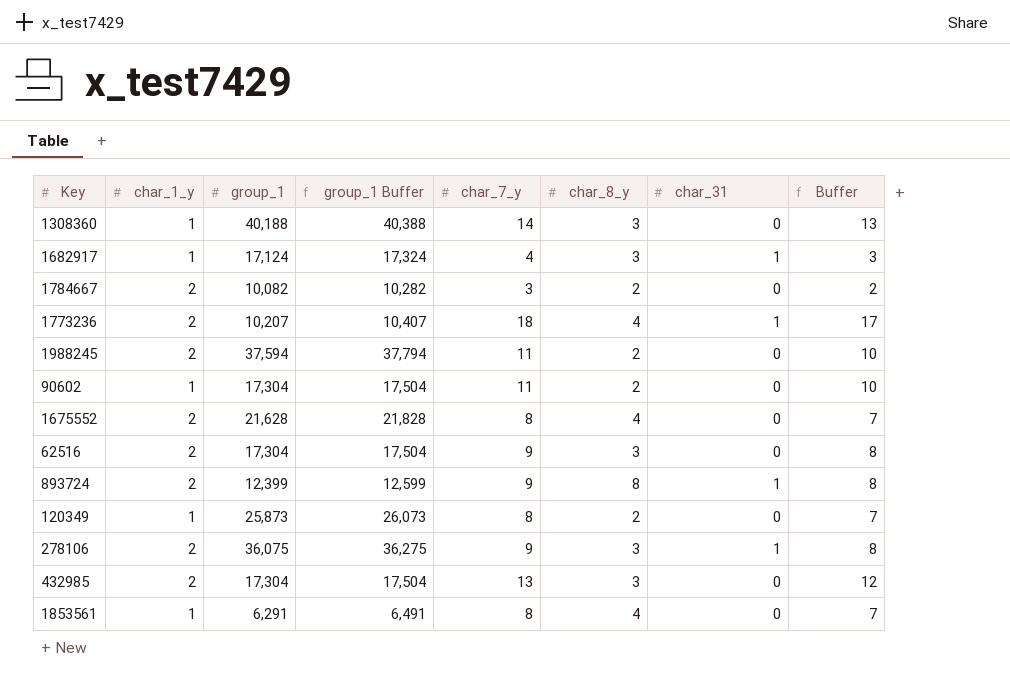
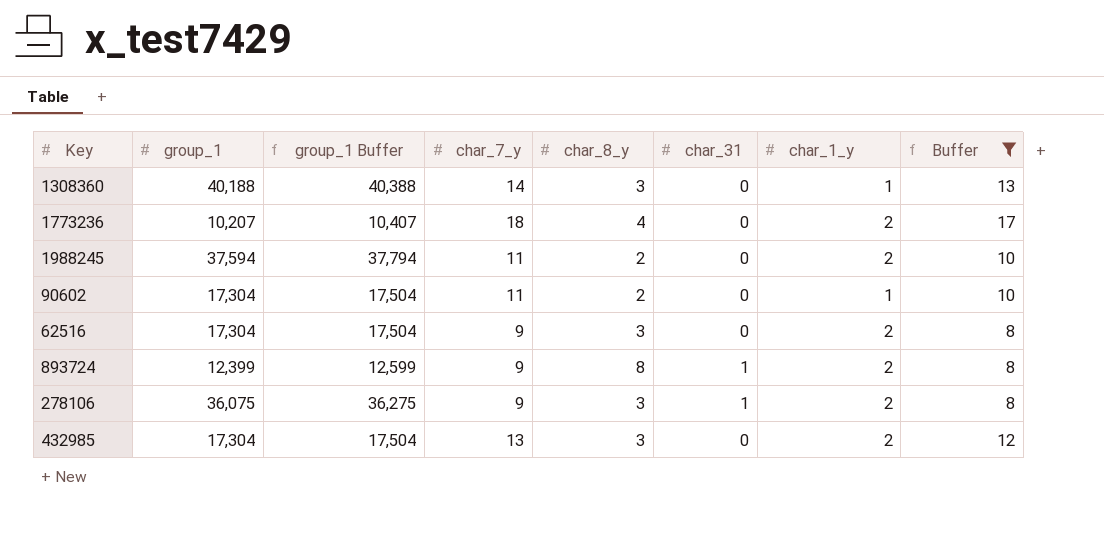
filter: none -> Buffer >= 8
column char_1_y | position: 2 -> 7
1773236 | char_31: 1 -> 0

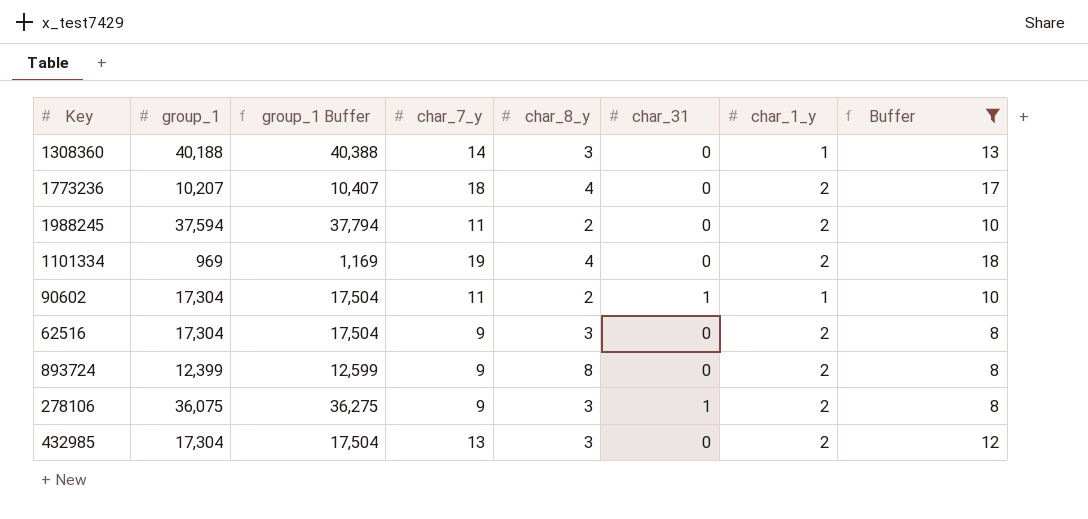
row 1101334: none -> 969 | 1,169 | 19 | 4 | 0 | 2 | 18
90602 | char_31: 0 -> 1
893724 | char_31: 1 -> 0

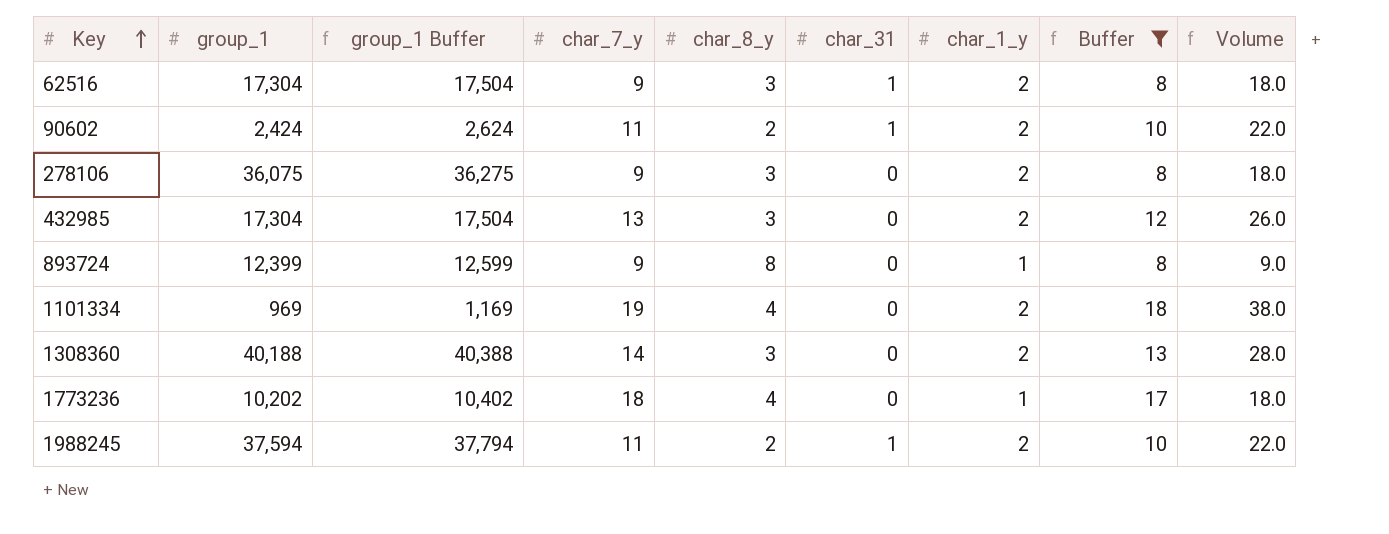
row order: none -> Key ascending
column Volume | formula: none -> [char_7_y] * [char_1_y]
62516 | char_31: 0 -> 1
90602 | group_1: 17,304 -> 2,424
90602 | group_1 Buffer: 17,504 -> 2,624
90602 | char_1_y: 1 -> 2
278106 | char_31: 1 -> 0
893724 | char_1_y: 2 -> 1
1308360 | char_1_y: 1 -> 2
1773236 | group_1: 10,207 -> 10,202
1773236 | group_1 Buffer: 10,407 -> 10,402
1773236 | char_1_y: 2 -> 1
1988245 | char_31: 0 -> 1

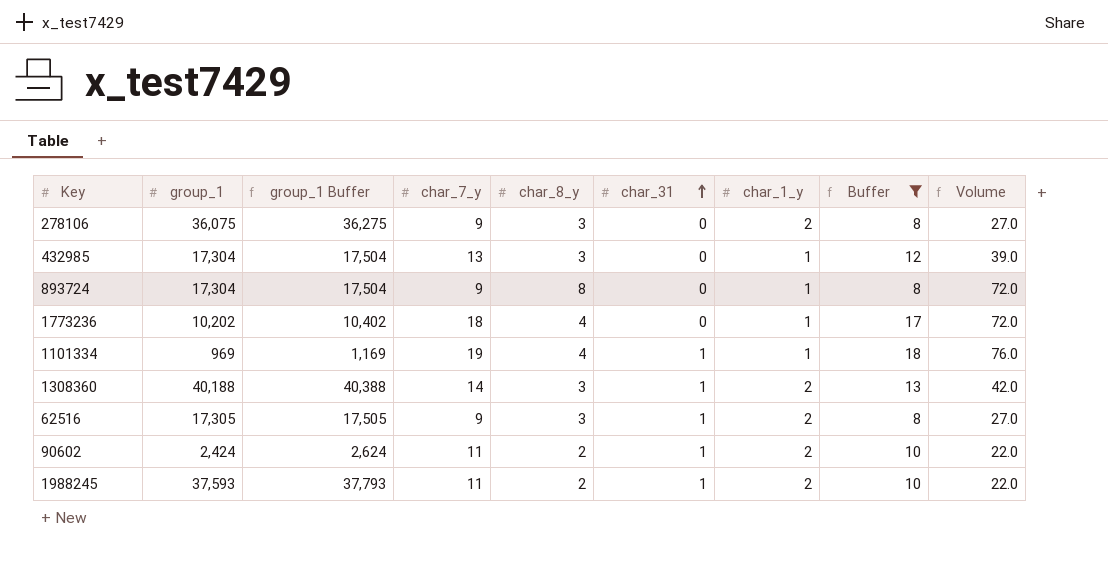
row order: Key ascending -> char_31 ascending
column Volume | formula: [char_7_y] * [char_1_y] -> [char_7_y] * [char_8_y]
432985 | char_1_y: 2 -> 1
893724 | group_1: 12,399 -> 17,304
893724 | group_1 Buffer: 12,599 -> 17,504
1101334 | char_31: 0 -> 1
1101334 | char_1_y: 2 -> 1
1308360 | char_31: 0 -> 1
62516 | group_1: 17,304 -> 17,305
62516 | group_1 Buffer: 17,504 -> 17,505
1988245 | group_1: 37,594 -> 37,593
1988245 | group_1 Buffer: 37,794 -> 37,793

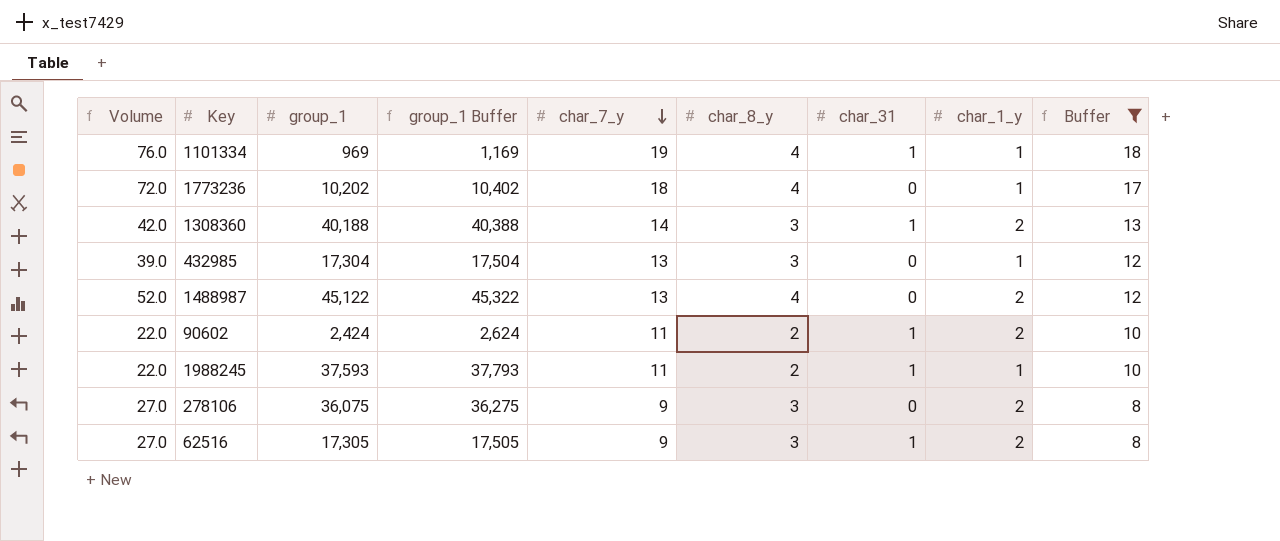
row order: char_31 ascending -> char_7_y descending
column Volume | position: 9 -> 1
row 893724: 17,304 | 17,504 | 9 | 8 | 0 | 1 | 8 | 72.0 -> none
row 1488987: none -> 52.0 | 45,122 | 45,322 | 13 | 4 | 0 | 2 | 12
1988245 | char_1_y: 2 -> 1

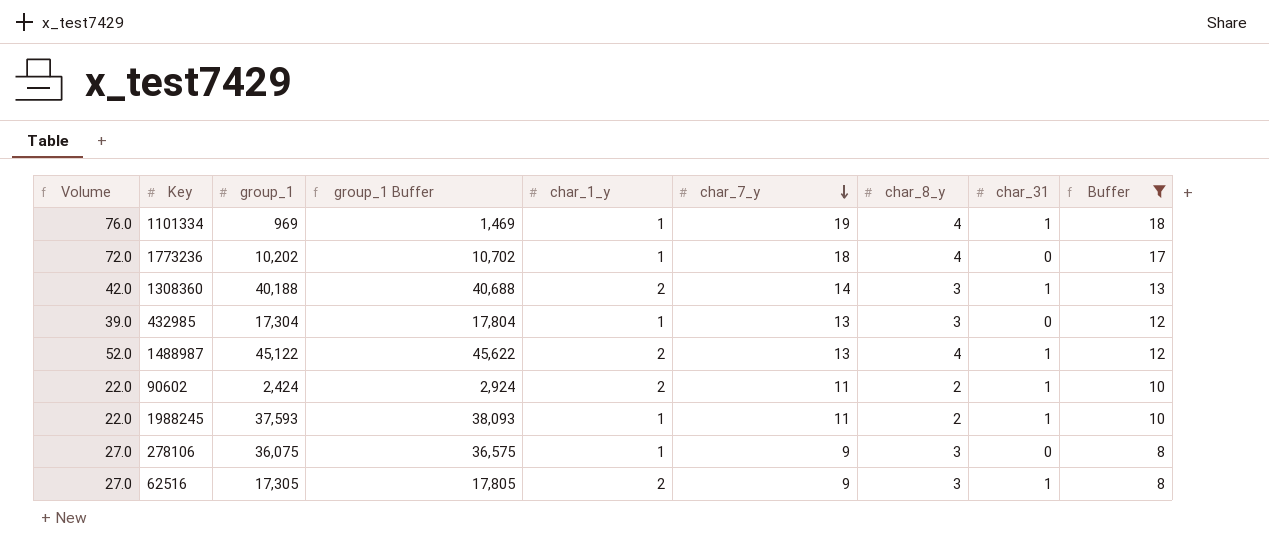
column group_1 Buffer | formula: [group_1] + 200 -> [group_1] + 500
column char_1_y | position: 8 -> 5
1488987 | char_31: 0 -> 1
278106 | char_1_y: 2 -> 1

